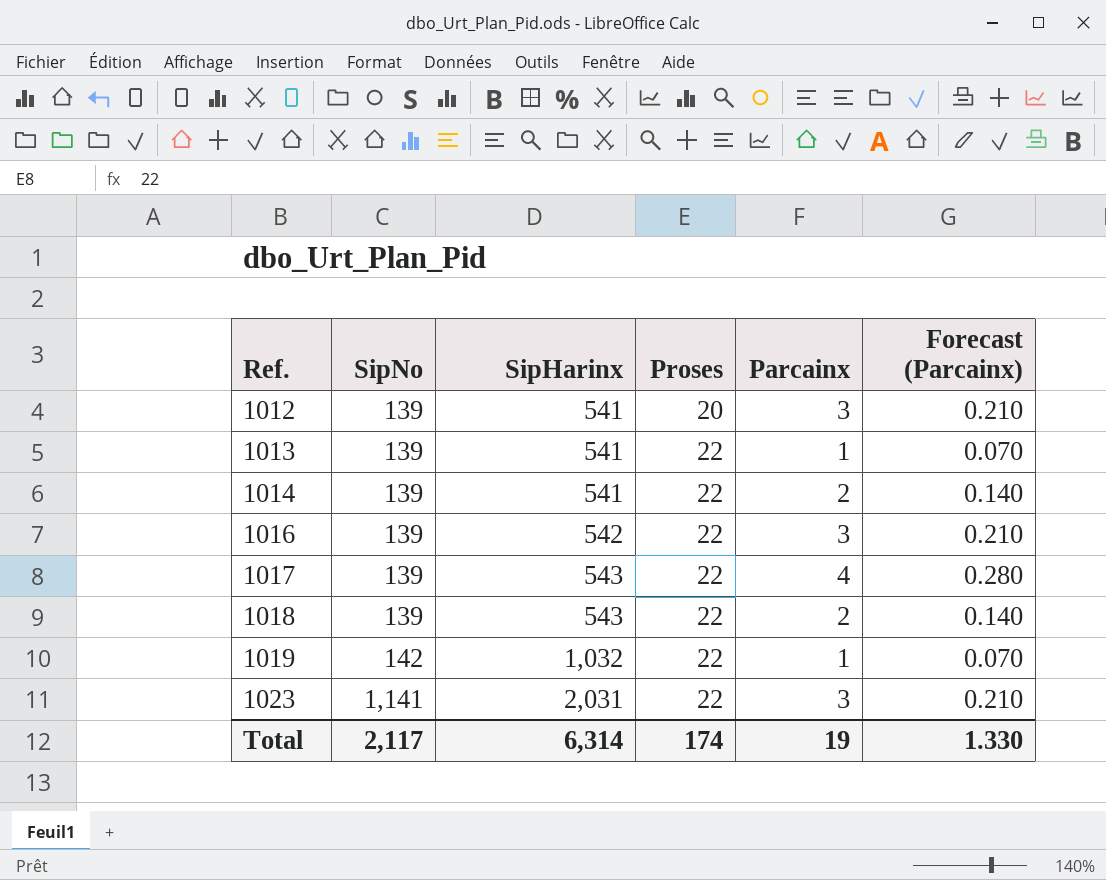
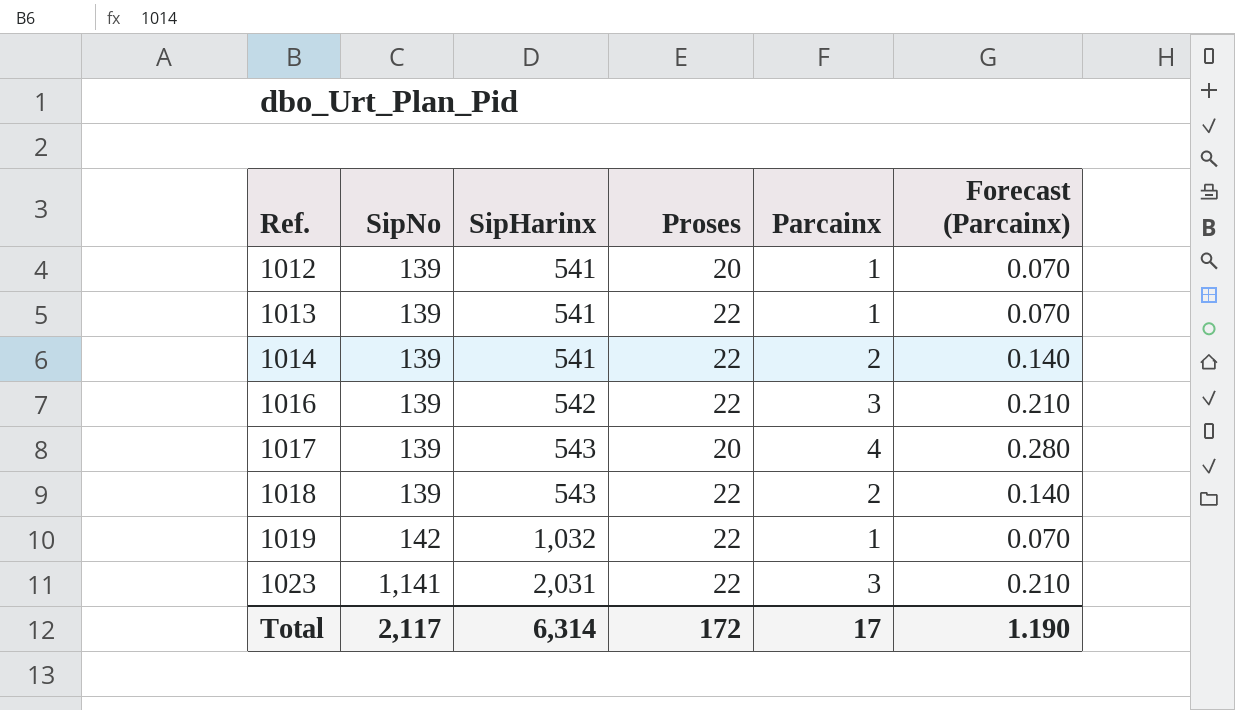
1012 | Parcainx: 3 -> 1
1012 | Forecast (Parcainx): 0.210 -> 0.070
1017 | Proses: 22 -> 20
Total | Proses: 174 -> 172
Total | Parcainx: 19 -> 17
Total | Forecast (Parcainx): 1.330 -> 1.190

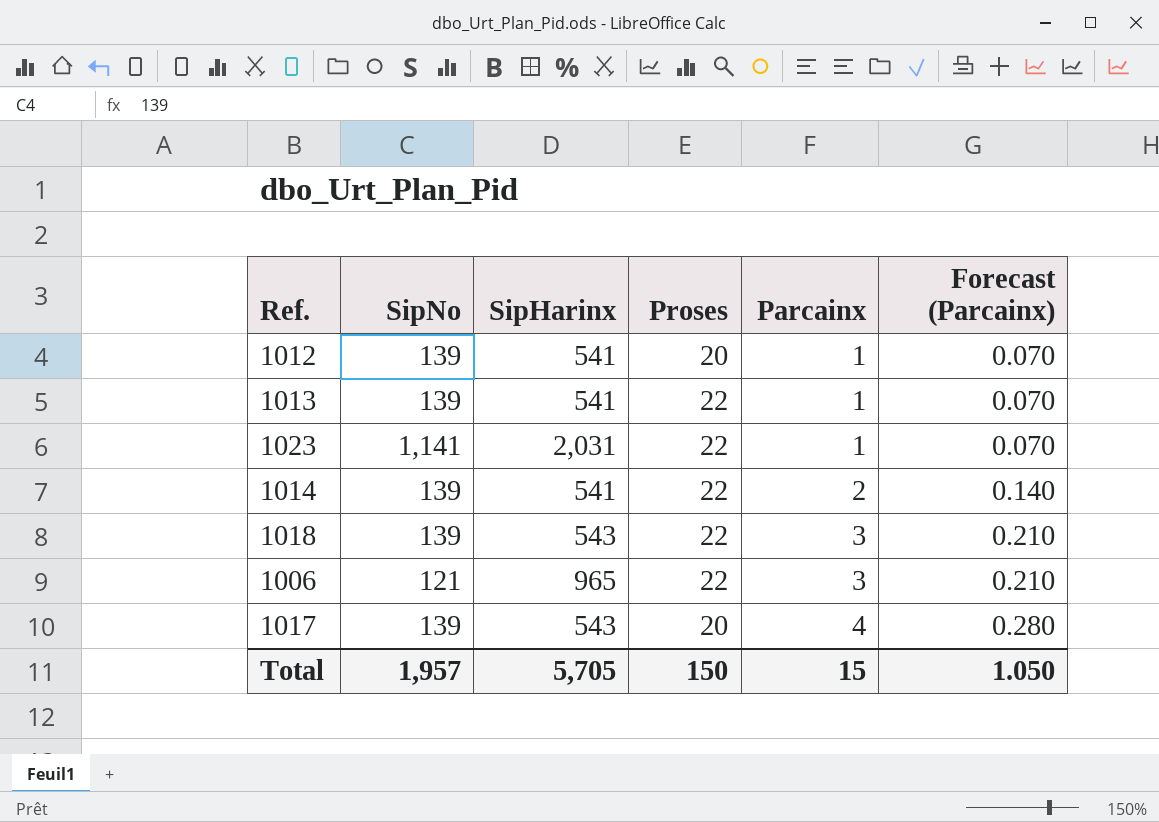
row order: Ref. ascending -> Parcainx ascending
row 1016: 139 | 542 | 22 | 3 | 0.210 -> none
row 1019: 142 | 1,032 | 22 | 1 | 0.070 -> none
1023 | Parcainx: 3 -> 1
1023 | Forecast (Parcainx): 0.210 -> 0.070
1018 | Parcainx: 2 -> 3
1018 | Forecast (Parcainx): 0.140 -> 0.210
row 1006: none -> 121 | 965 | 22 | 3 | 0.210
Total | SipNo: 2,117 -> 1,957
Total | SipHarinx: 6,314 -> 5,705
Total | Proses: 172 -> 150
Total | Parcainx: 17 -> 15
Total | Forecast (Parcainx): 1.190 -> 1.050

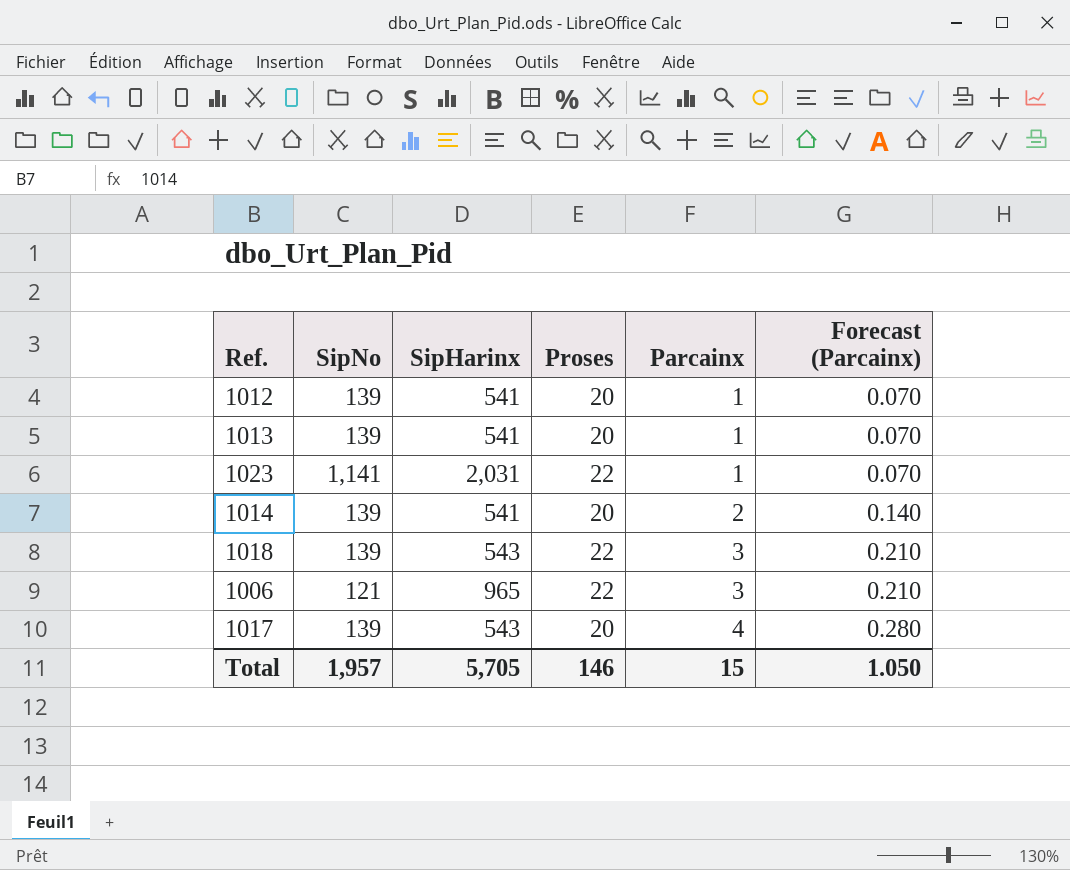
1013 | Proses: 22 -> 20
1014 | Proses: 22 -> 20
Total | Proses: 150 -> 146

